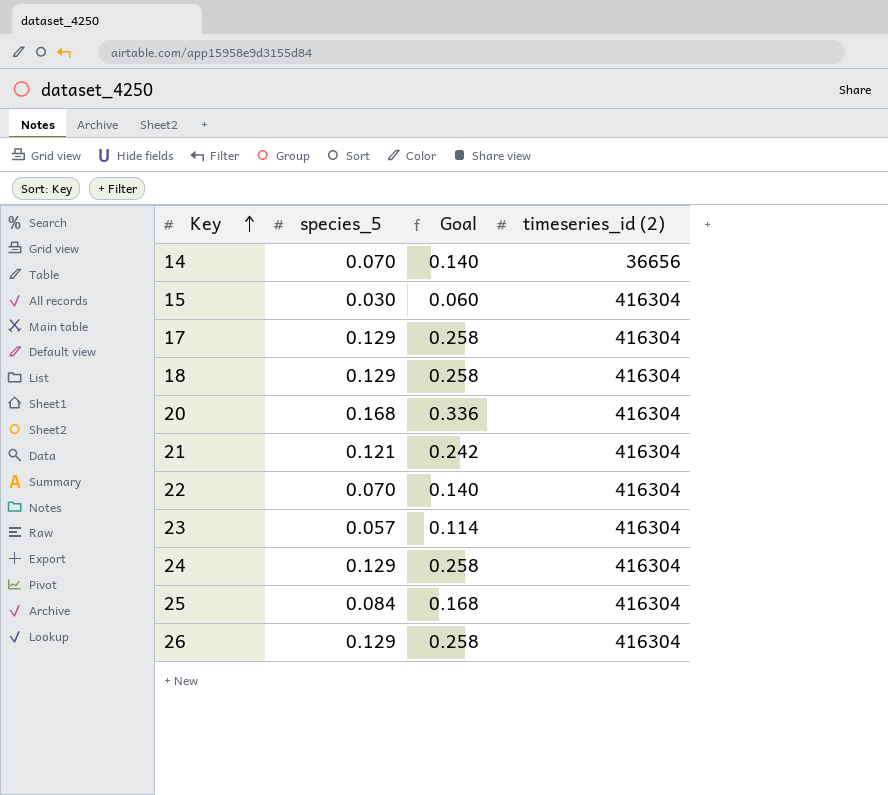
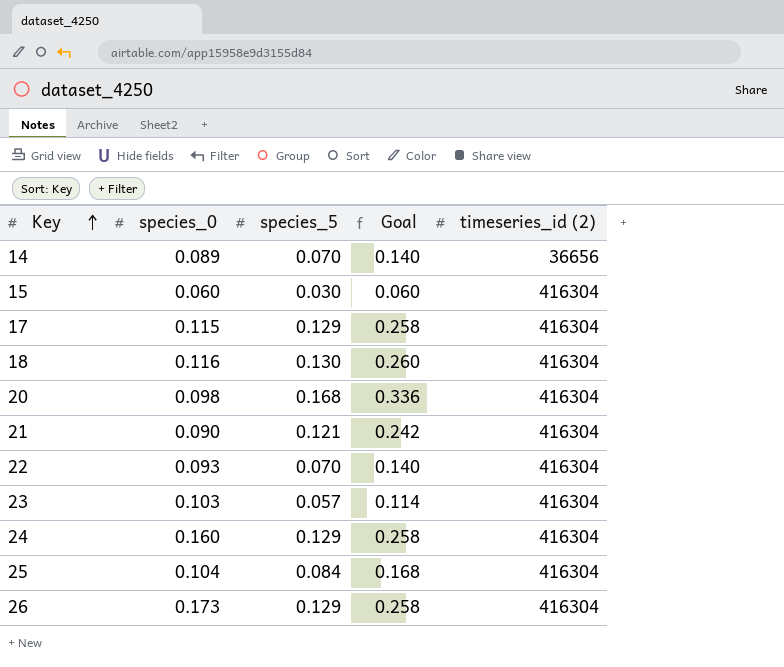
column species_0 | position: none -> 2
18 | species_5: 0.129 -> 0.130
18 | Goal: 0.258 -> 0.260

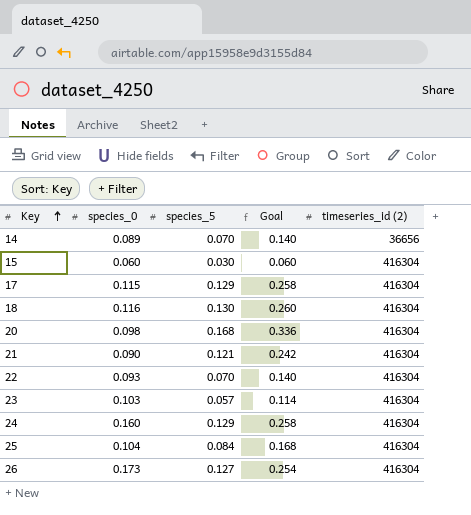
26 | species_5: 0.129 -> 0.127
26 | Goal: 0.258 -> 0.254

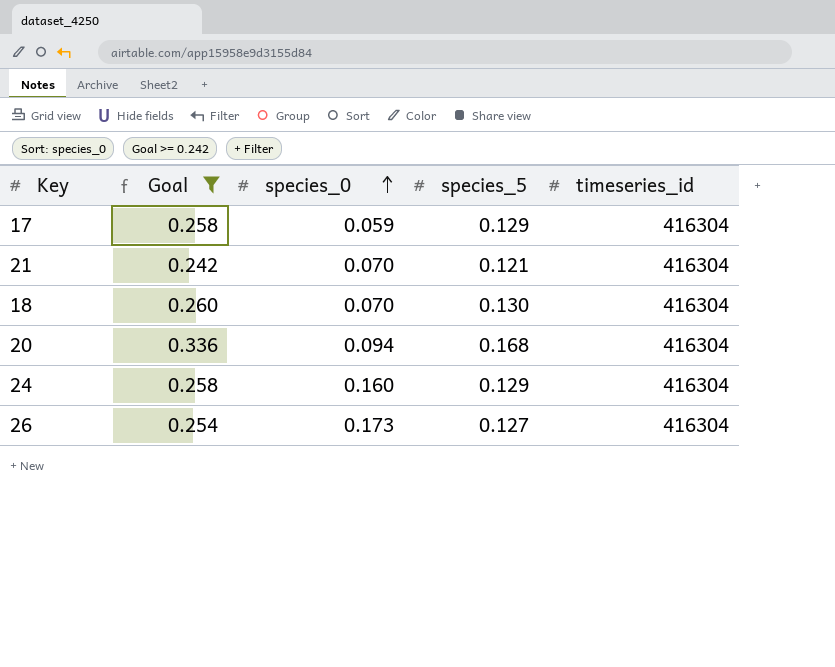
filter: none -> Goal >= 0.242
row order: Key ascending -> species_0 ascending
column Goal | position: 4 -> 2
column name: timeseries_id (2) -> timeseries_id
17 | species_0: 0.115 -> 0.059
21 | species_0: 0.090 -> 0.070
18 | species_0: 0.116 -> 0.070
20 | species_0: 0.098 -> 0.094

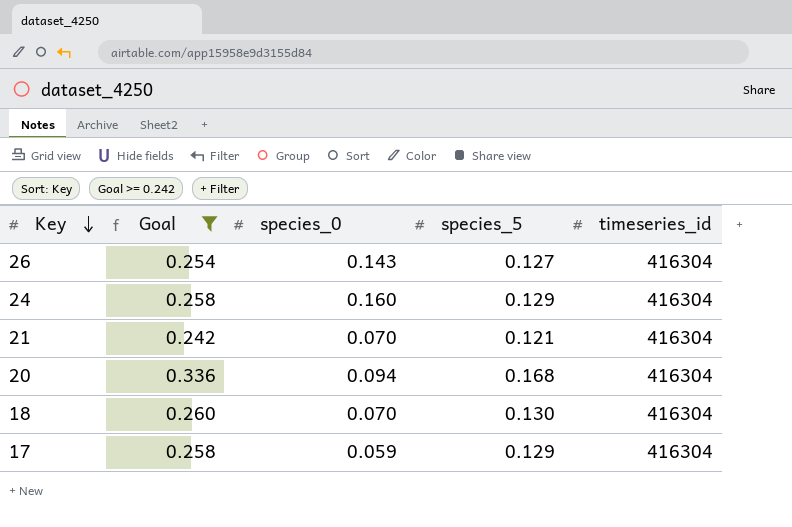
row order: species_0 ascending -> Key descending
26 | species_0: 0.173 -> 0.143

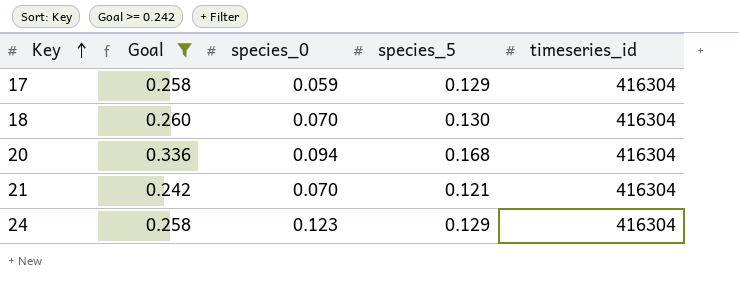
row order: Key descending -> Key ascending
row 26: 0.254 | 0.143 | 0.127 | 416304 -> none
24 | species_0: 0.160 -> 0.123

